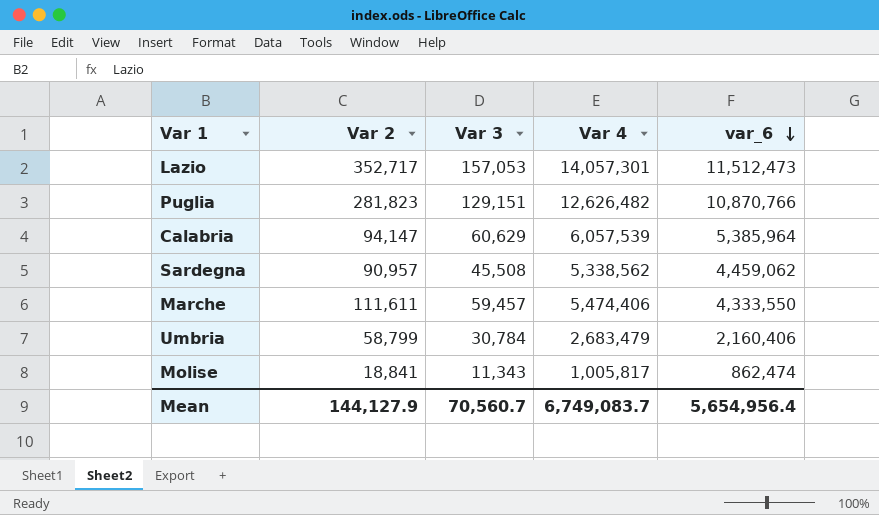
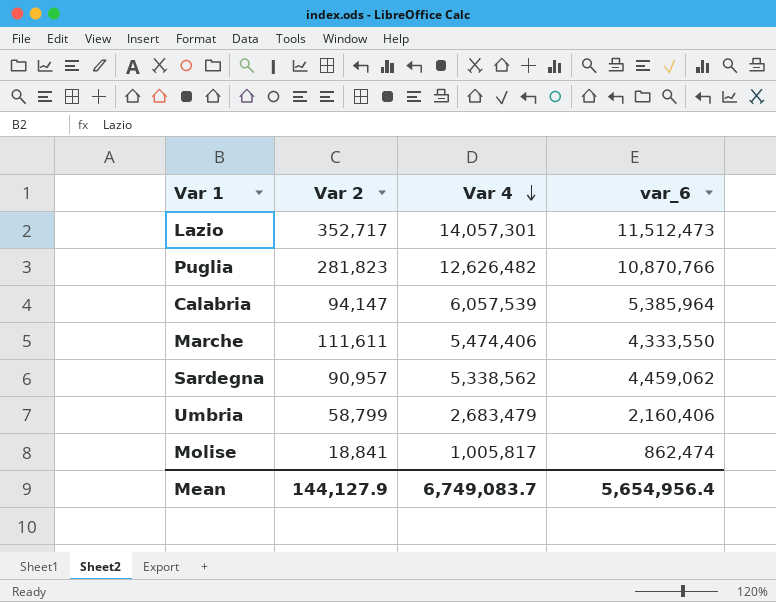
row order: var_6 descending -> Var 4 descending
column Var 3 | position: 3 -> none

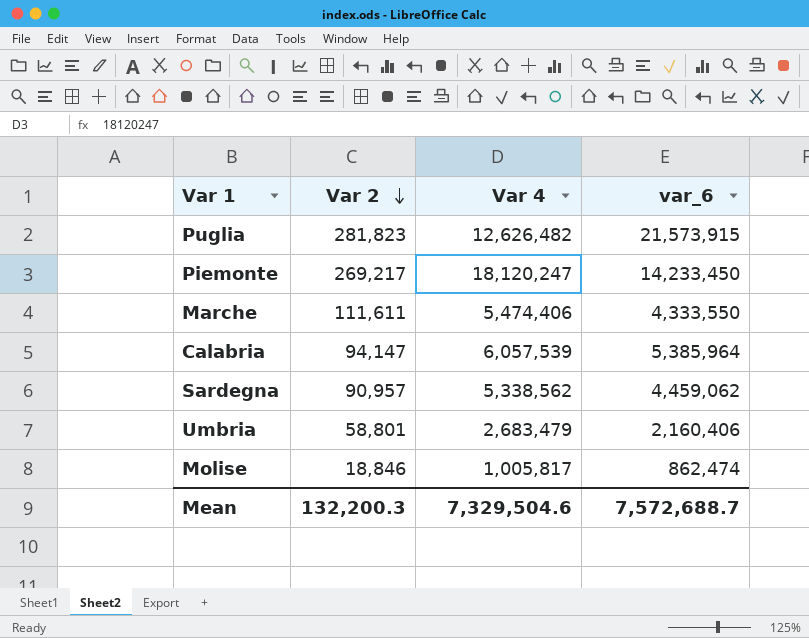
row order: Var 4 descending -> Var 2 descending
row Lazio: 352,717 | 14,057,301 | 11,512,473 -> none
Puglia | var_6: 10,870,766 -> 21,573,915
row Piemonte: none -> 269,217 | 18,120,247 | 14,233,450
Umbria | Var 2: 58,799 -> 58,801
Molise | Var 2: 18,841 -> 18,846
Mean | Var 2: 144,127.9 -> 132,200.3
Mean | Var 4: 6,749,083.7 -> 7,329,504.6
Mean | var_6: 5,654,956.4 -> 7,572,688.7

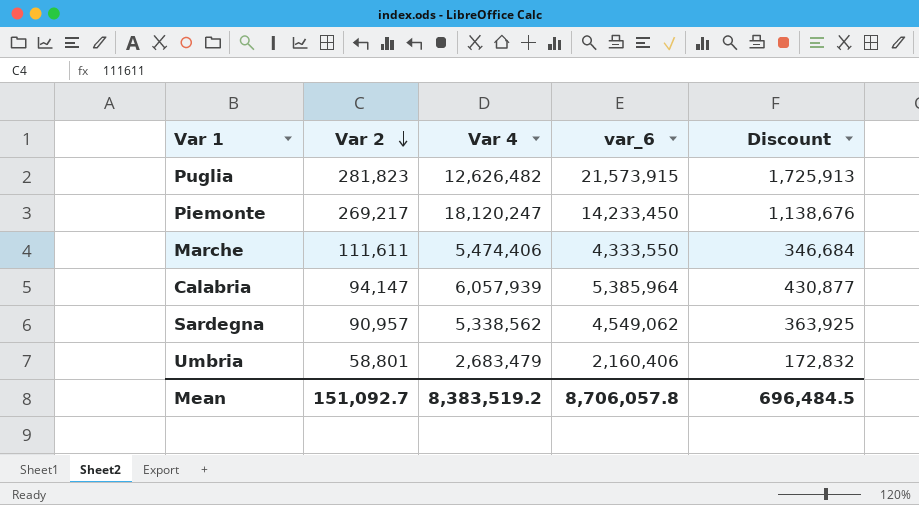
column Discount | formula: none -> [var_6] * 0.08
row Molise: 18,846 | 1,005,817 | 862,474 -> none
Calabria | Var 4: 6,057,539 -> 6,057,939
Sardegna | var_6: 4,459,062 -> 4,549,062
Mean | Var 2: 132,200.3 -> 151,092.7
Mean | Var 4: 7,329,504.6 -> 8,383,519.2
Mean | var_6: 7,572,688.7 -> 8,706,057.8

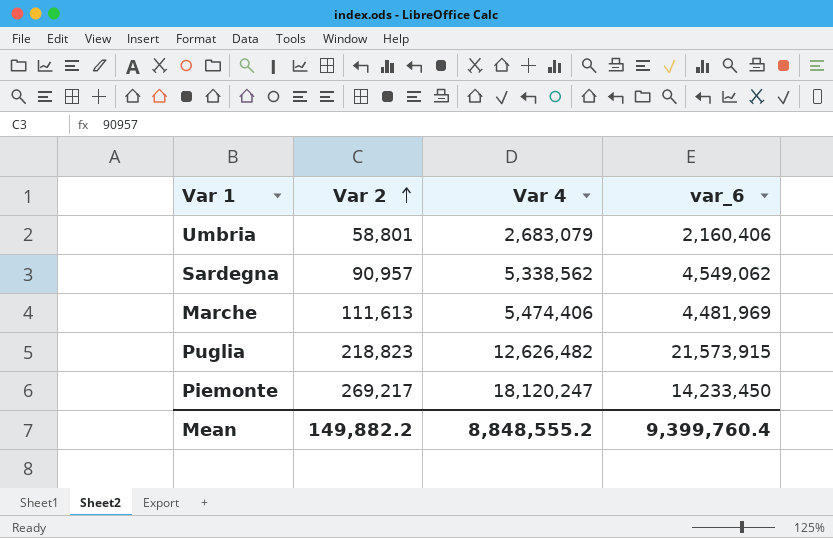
row order: Var 2 descending -> Var 2 ascending
column Discount | formula: [var_6] * 0.08 -> none
row Calabria: 94,147 | 6,057,939 | 5,385,964 | 430,877 -> none
Umbria | Var 4: 2,683,479 -> 2,683,079
Marche | Var 2: 111,611 -> 111,613
Marche | var_6: 4,333,550 -> 4,481,969
Puglia | Var 2: 281,823 -> 218,823
Mean | Var 2: 151,092.7 -> 149,882.2
Mean | Var 4: 8,383,519.2 -> 8,848,555.2
Mean | var_6: 8,706,057.8 -> 9,399,760.4

